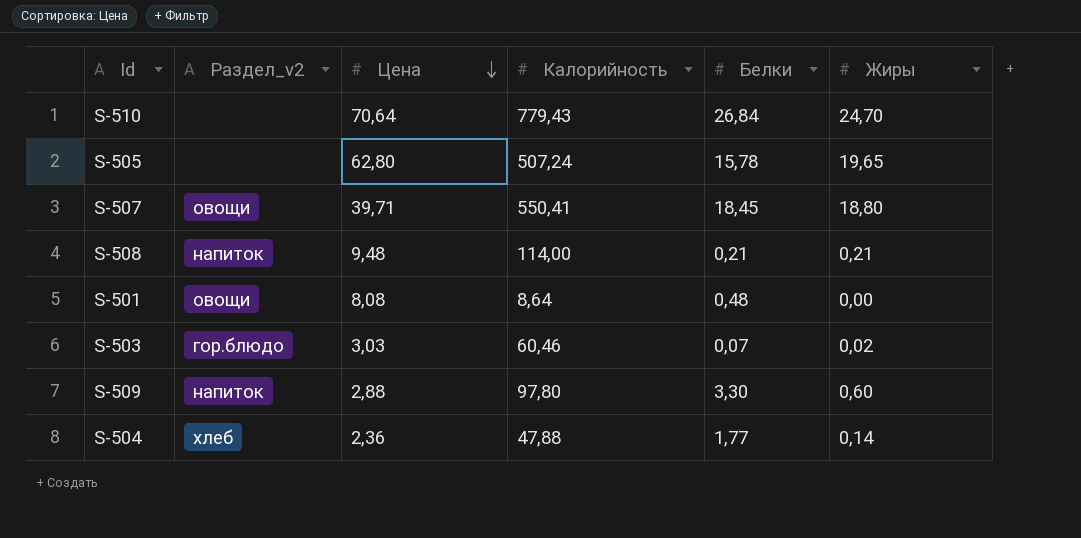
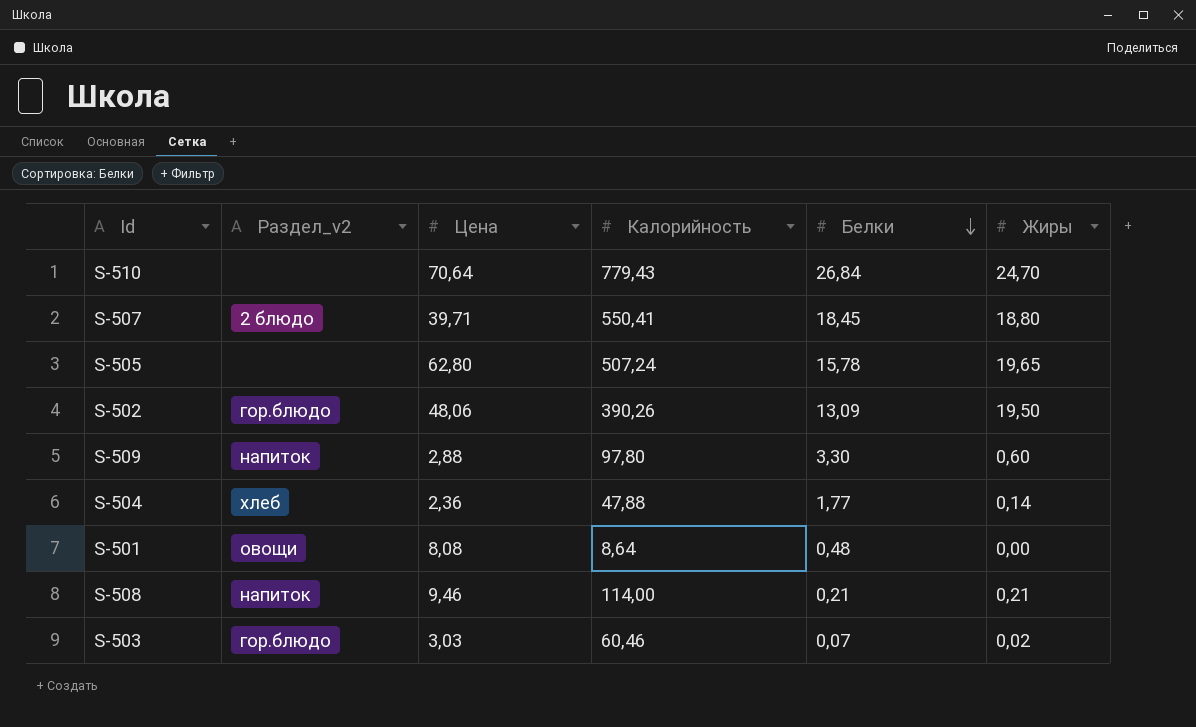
row order: Цена descending -> Белки descending
S-507 | Раздел_v2: овощи -> 2 блюдо
row S-502: none -> гор.блюдо | 48,06 | 390,26 | 13,09 | 19,50
S-508 | Цена: 9,48 -> 9,46

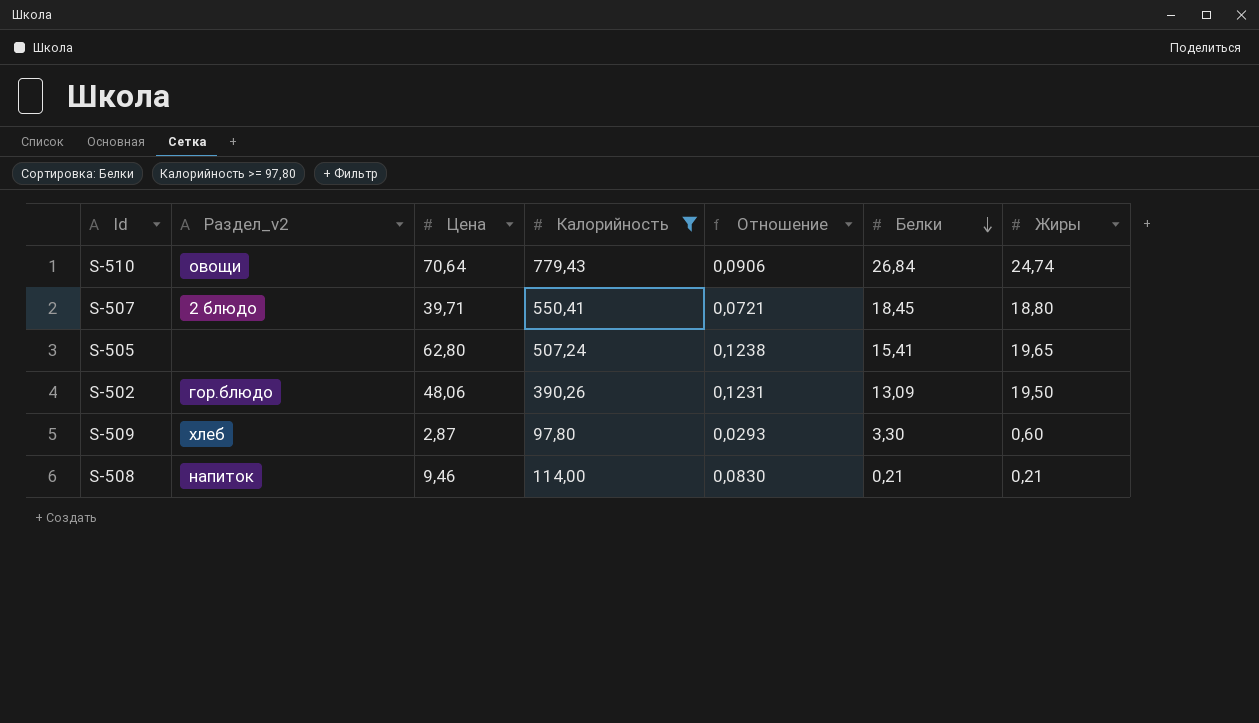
filter: none -> Калорийность >= 97,80
column Отношение | formula: none -> [Цена] / [Калорийность]
S-510 | Раздел_v2: none -> овощи
S-510 | Жиры: 24,70 -> 24,74
S-505 | Белки: 15,78 -> 15,41
S-509 | Раздел_v2: напиток -> хлеб
S-509 | Цена: 2,88 -> 2,87

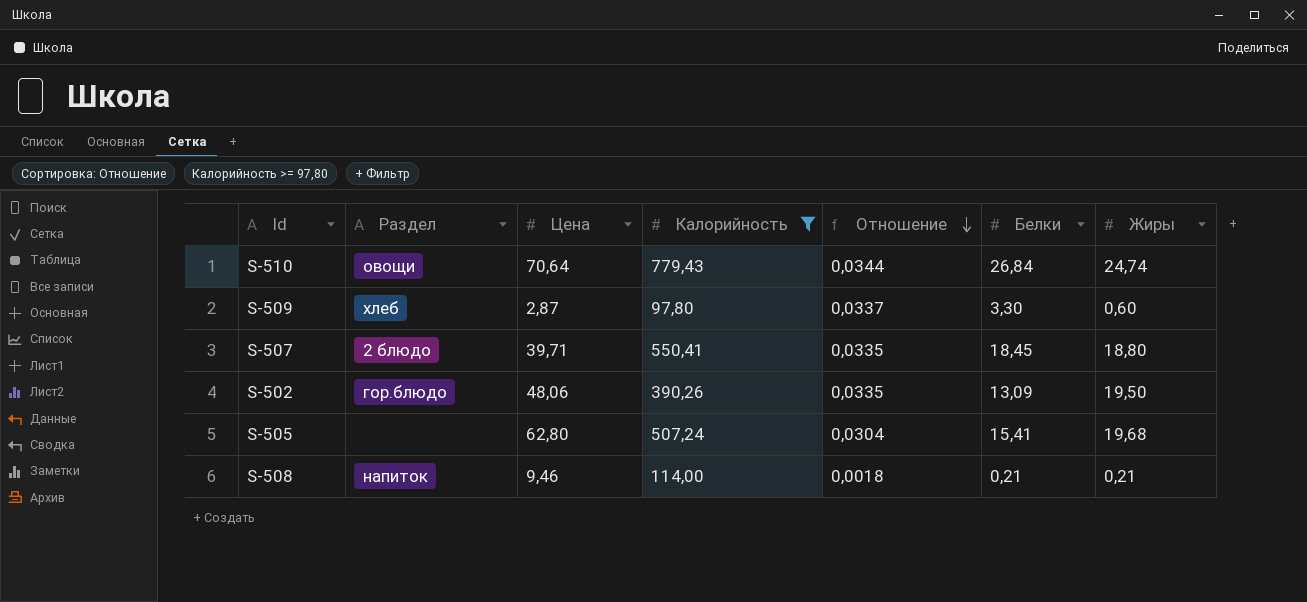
row order: Белки descending -> Отношение descending
column name: Раздел_v2 -> Раздел
column Отношение | formula: [Цена] / [Калорийность] -> [Белки] / [Калорийность]
S-505 | Жиры: 19,65 -> 19,68

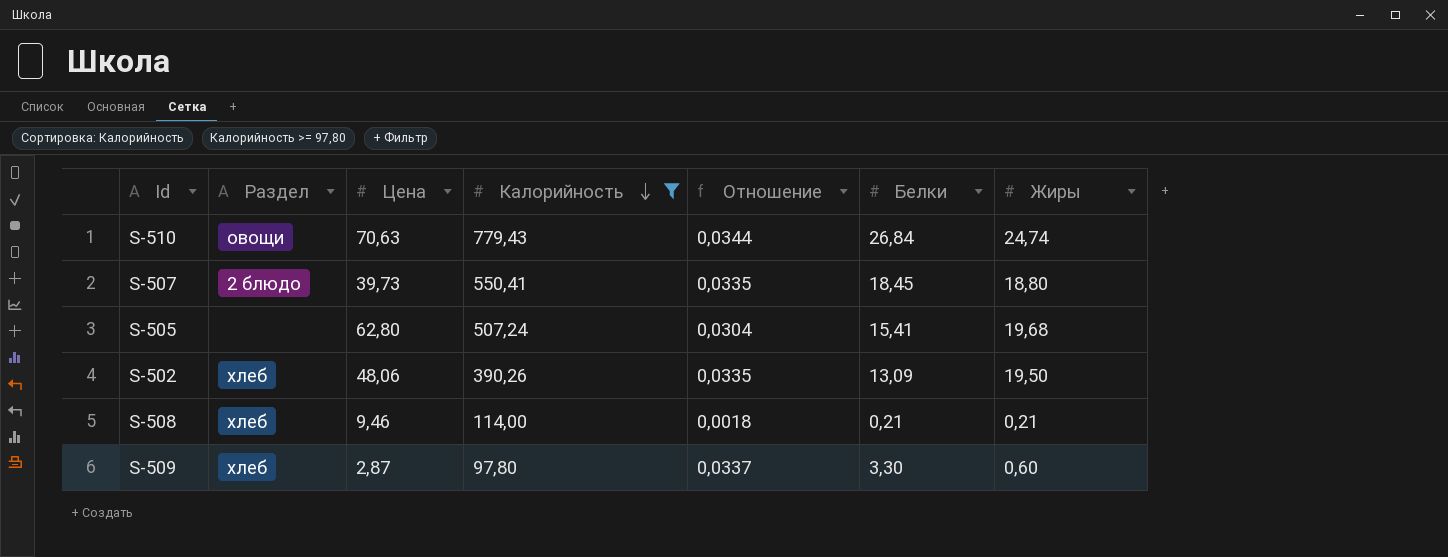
row order: Отношение descending -> Калорийность descending
S-510 | Цена: 70,64 -> 70,63
S-507 | Цена: 39,71 -> 39,73
S-502 | Раздел: гор.блюдо -> хлеб
S-508 | Раздел: напиток -> хлеб

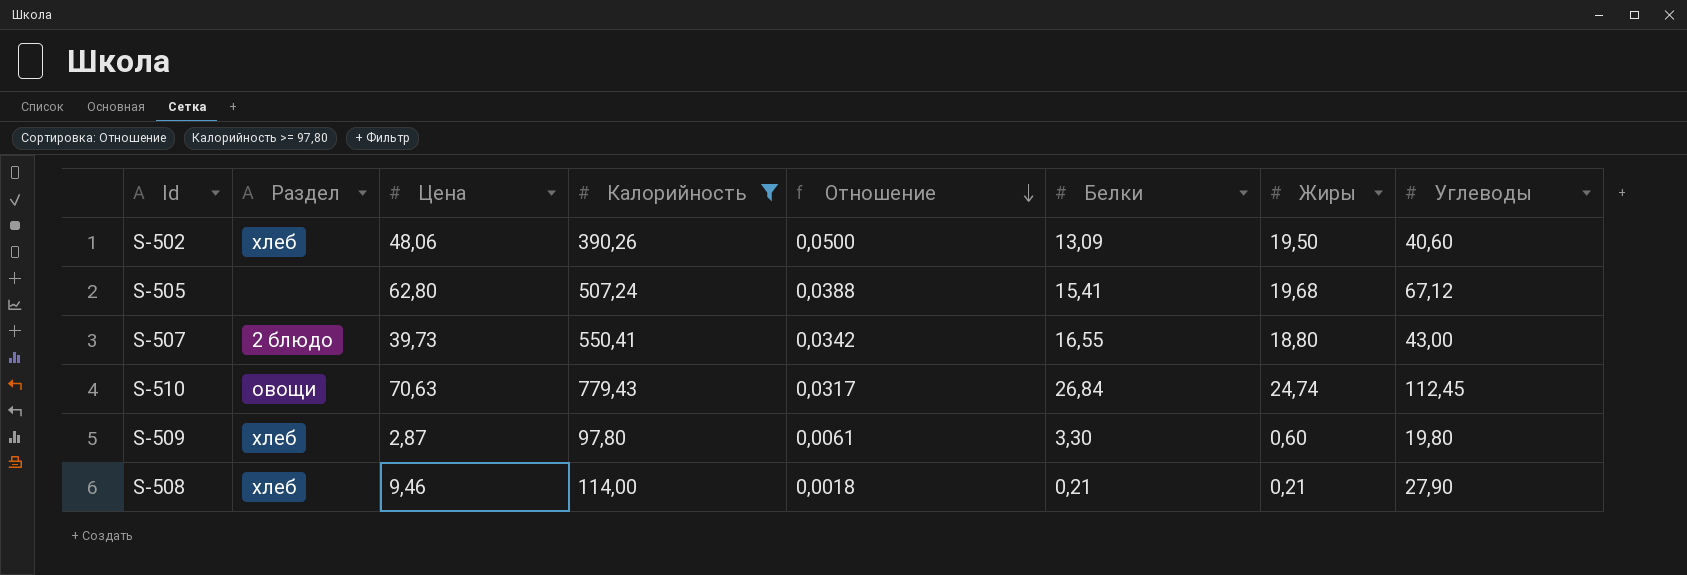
row order: Калорийность descending -> Отношение descending
column Отношение | formula: [Белки] / [Калорийность] -> [Жиры] / [Калорийность]
column Углеводы | position: none -> 8
S-507 | Белки: 18,45 -> 16,55

